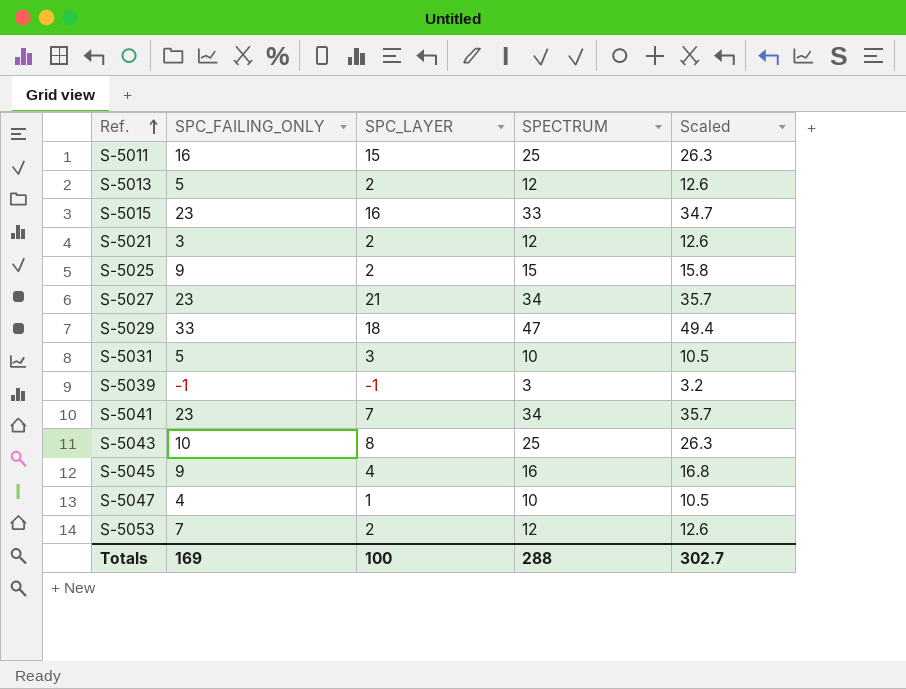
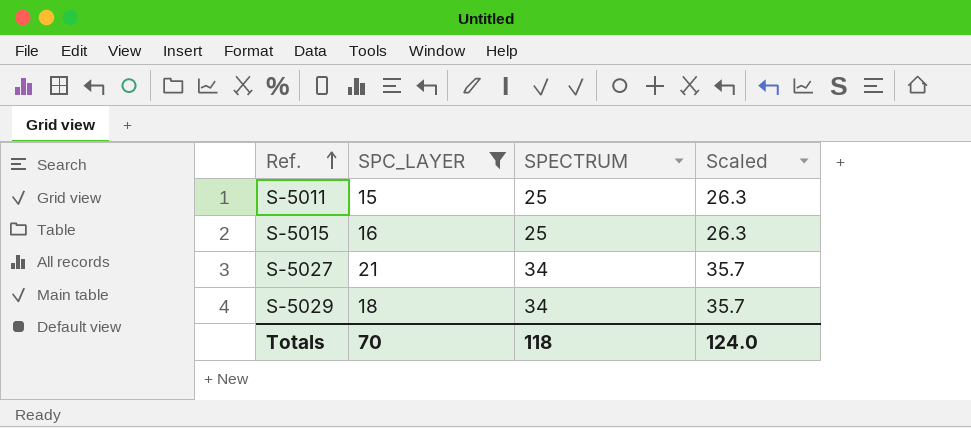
filter: none -> SPC_LAYER >= 15
column SPC_FAILING_ONLY | position: 2 -> none
S-5015 | SPECTRUM: 33 -> 25
S-5015 | Scaled: 34.7 -> 26.3
S-5029 | SPECTRUM: 47 -> 34
S-5029 | Scaled: 49.4 -> 35.7
Totals | SPC_LAYER: 100 -> 70
Totals | SPECTRUM: 288 -> 118
Totals | Scaled: 302.7 -> 124.0

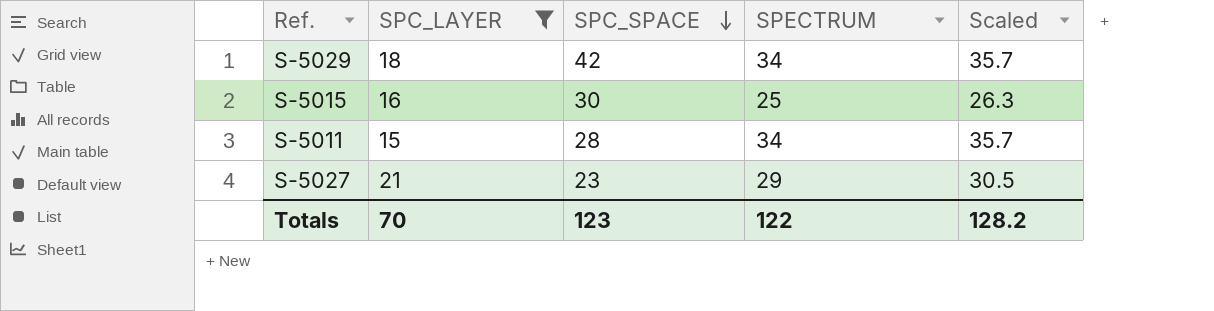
row order: Ref. ascending -> SPC_SPACE descending
column SPC_SPACE | position: none -> 3
S-5011 | SPECTRUM: 25 -> 34
S-5011 | Scaled: 26.3 -> 35.7
S-5027 | SPECTRUM: 34 -> 29
S-5027 | Scaled: 35.7 -> 30.5
Totals | SPECTRUM: 118 -> 122
Totals | Scaled: 124.0 -> 128.2

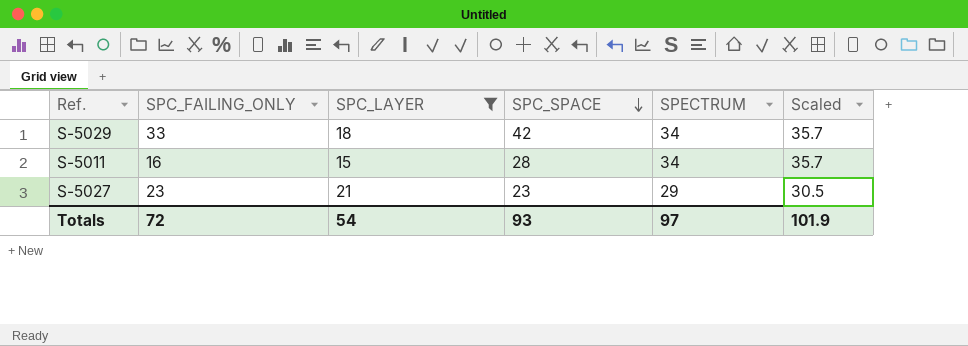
column SPC_FAILING_ONLY | position: none -> 2
row S-5015: 16 | 30 | 25 | 26.3 -> none
Totals | SPC_LAYER: 70 -> 54
Totals | SPC_SPACE: 123 -> 93
Totals | SPECTRUM: 122 -> 97
Totals | Scaled: 128.2 -> 101.9

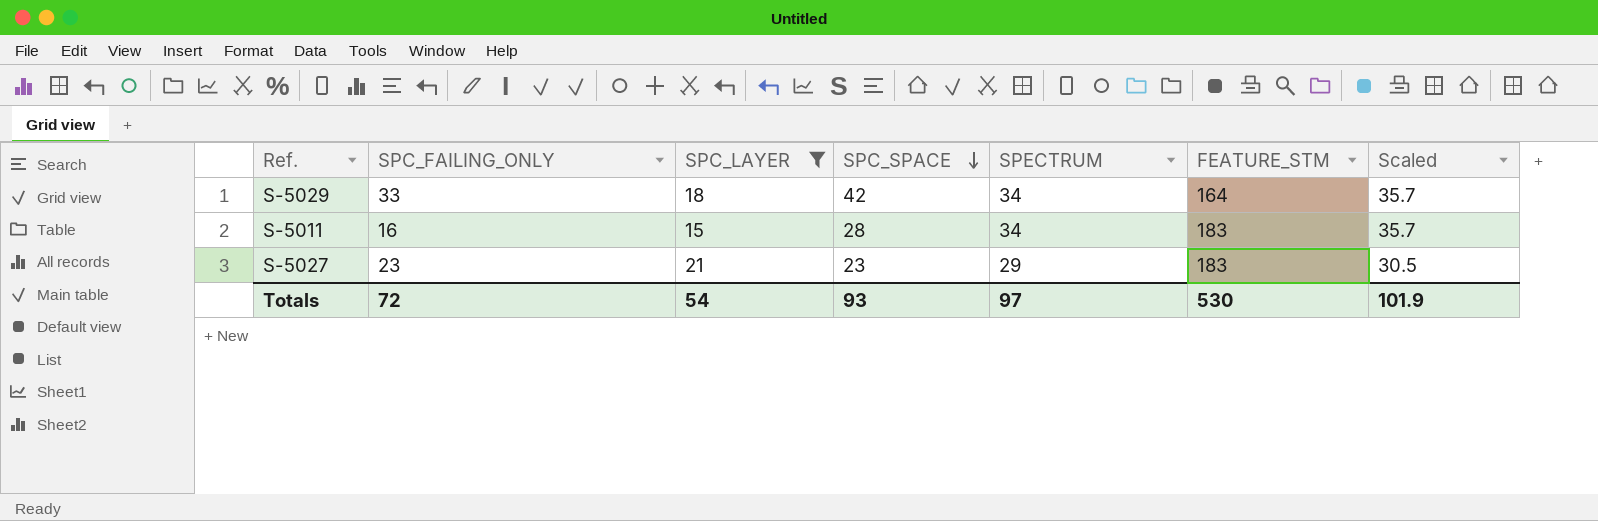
column FEATURE_STM | position: none -> 6

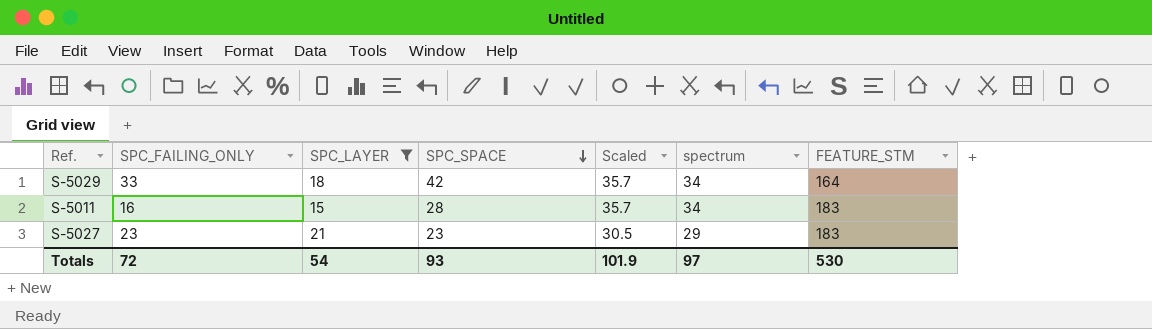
column Scaled | position: 7 -> 5
column name: SPECTRUM -> spectrum

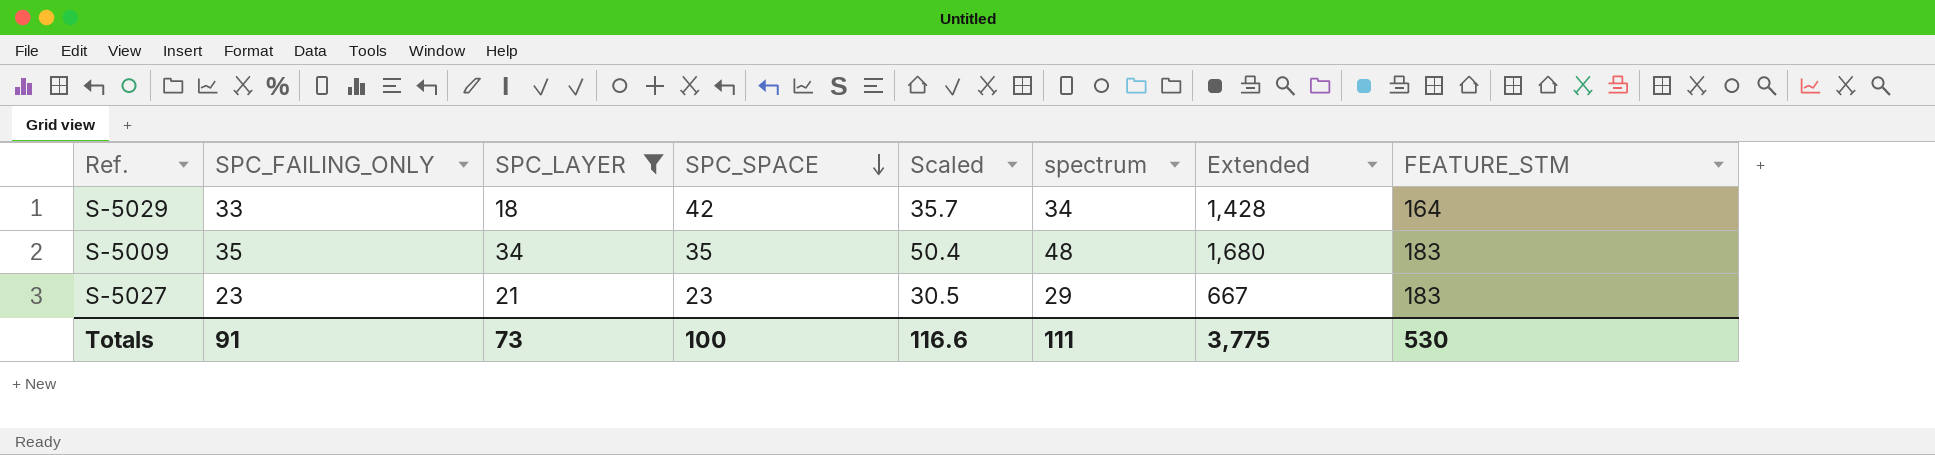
column Extended | formula: none -> [SPC_SPACE] * [spectrum]
row S-5011: 16 | 15 | 28 | 35.7 | 34 | 183 -> none
row S-5009: none -> 35 | 34 | 35 | 50.4 | 48 | 1,680 | 183
Totals | SPC_FAILING_ONLY: 72 -> 91
Totals | SPC_LAYER: 54 -> 73
Totals | SPC_SPACE: 93 -> 100
Totals | Scaled: 101.9 -> 116.6
Totals | spectrum: 97 -> 111

